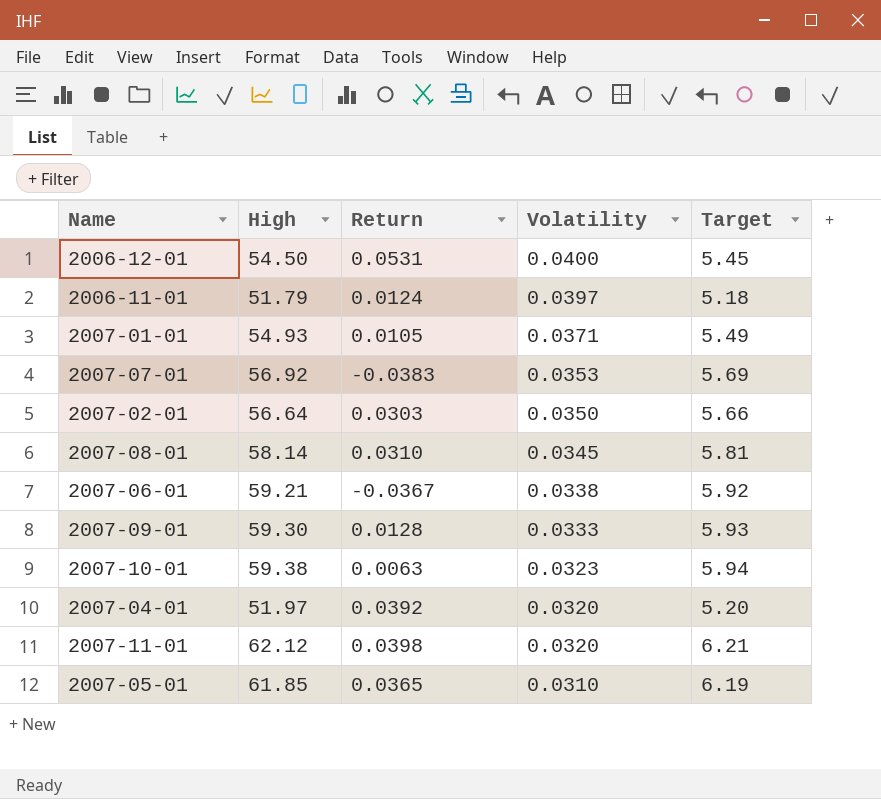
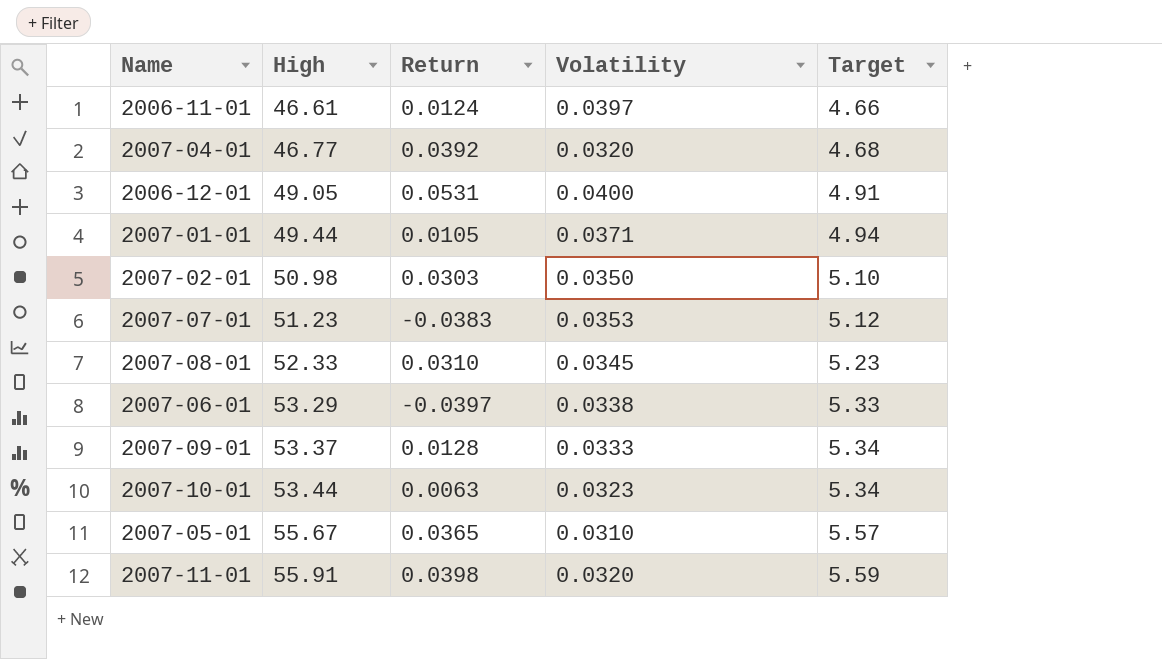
row order: Volatility descending -> High ascending
2006-11-01 | High: 51.79 -> 46.61
2006-11-01 | Target: 5.18 -> 4.66
2007-04-01 | High: 51.97 -> 46.77
2007-04-01 | Target: 5.20 -> 4.68
2006-12-01 | High: 54.50 -> 49.05
2006-12-01 | Target: 5.45 -> 4.91
2007-01-01 | High: 54.93 -> 49.44
2007-01-01 | Target: 5.49 -> 4.94
2007-02-01 | High: 56.64 -> 50.98
2007-02-01 | Target: 5.66 -> 5.10
2007-07-01 | High: 56.92 -> 51.23
2007-07-01 | Target: 5.69 -> 5.12
2007-08-01 | High: 58.14 -> 52.33
2007-08-01 | Target: 5.81 -> 5.23
2007-06-01 | High: 59.21 -> 53.29
2007-06-01 | Return: -0.0367 -> -0.0397
2007-06-01 | Target: 5.92 -> 5.33
2007-09-01 | High: 59.30 -> 53.37
2007-09-01 | Target: 5.93 -> 5.34
2007-10-01 | High: 59.38 -> 53.44
2007-10-01 | Target: 5.94 -> 5.34
2007-05-01 | High: 61.85 -> 55.67
2007-05-01 | Target: 6.19 -> 5.57
2007-11-01 | High: 62.12 -> 55.91
2007-11-01 | Target: 6.21 -> 5.59

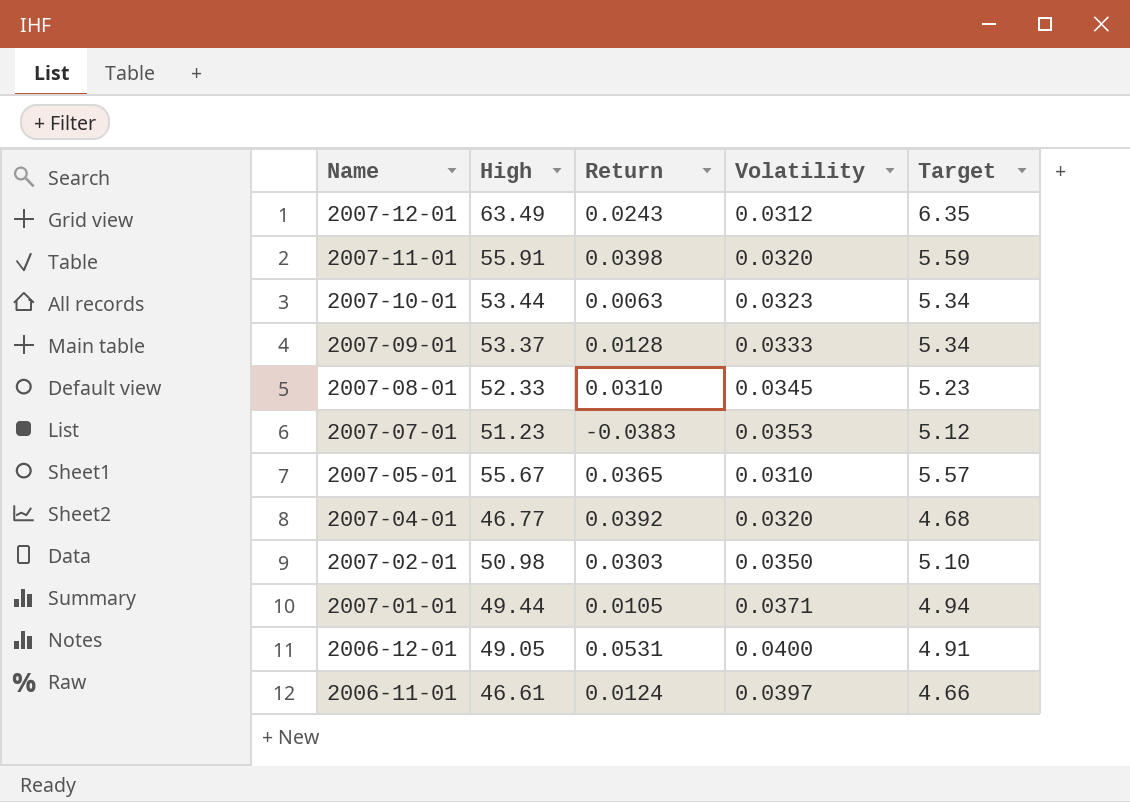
row order: High ascending -> Name descending
row 2007-06-01: 53.29 | -0.0397 | 0.0338 | 5.33 -> none
row 2007-12-01: none -> 63.49 | 0.0243 | 0.0312 | 6.35

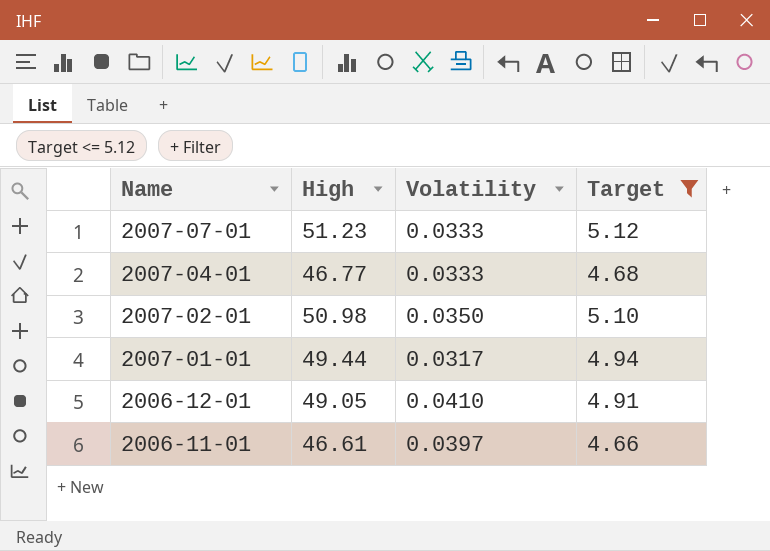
filter: none -> Target <= 5.12
column Return | position: 3 -> none
2007-07-01 | Volatility: 0.0353 -> 0.0333
2007-04-01 | Volatility: 0.0320 -> 0.0333
2007-01-01 | Volatility: 0.0371 -> 0.0317
2006-12-01 | Volatility: 0.0400 -> 0.0410

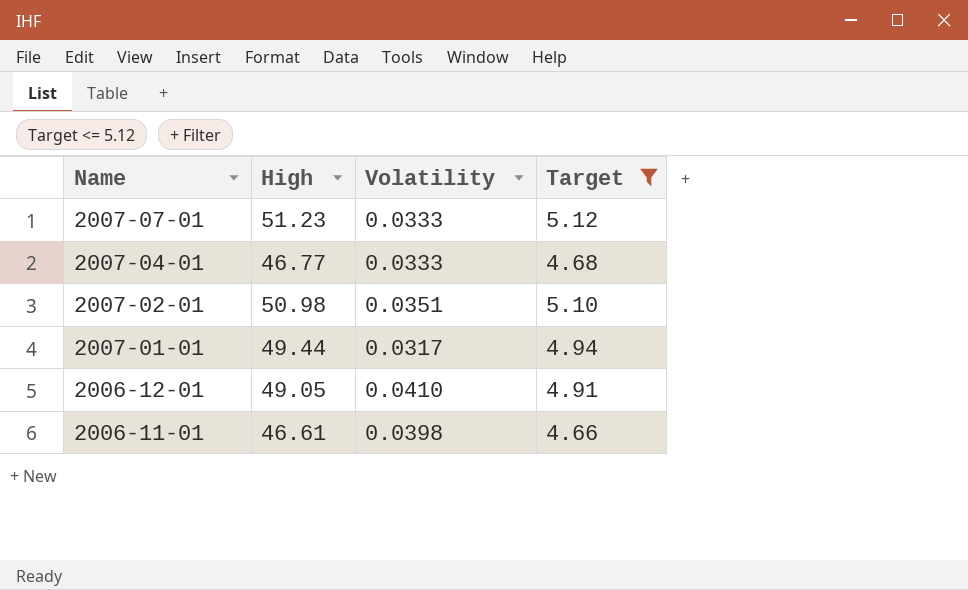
2007-02-01 | Volatility: 0.0350 -> 0.0351
2006-11-01 | Volatility: 0.0397 -> 0.0398

